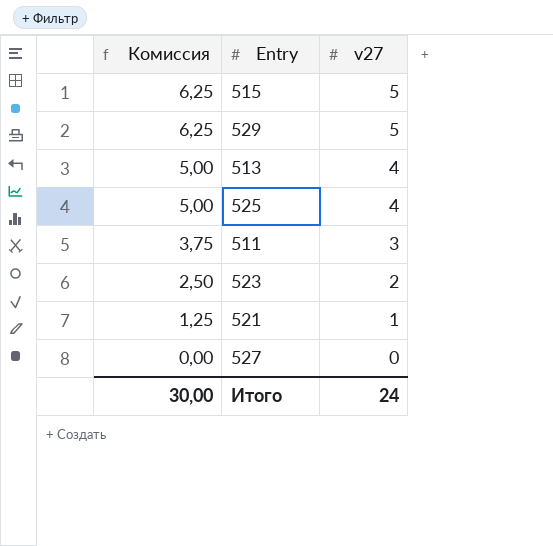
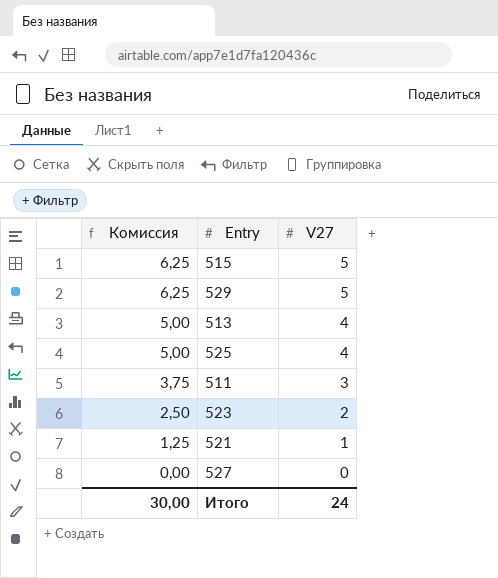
column name: v27 -> V27

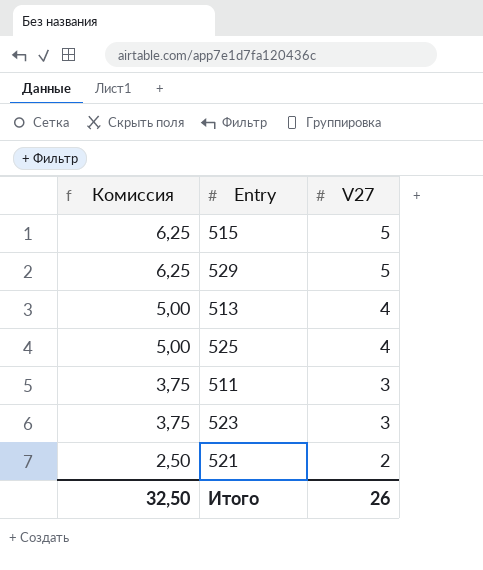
row 527: 0,00 | 0 -> none
523 | Комиссия: 2,50 -> 3,75
523 | V27: 2 -> 3
521 | Комиссия: 1,25 -> 2,50
521 | V27: 1 -> 2
Итого | Комиссия: 30,00 -> 32,50
Итого | V27: 24 -> 26

